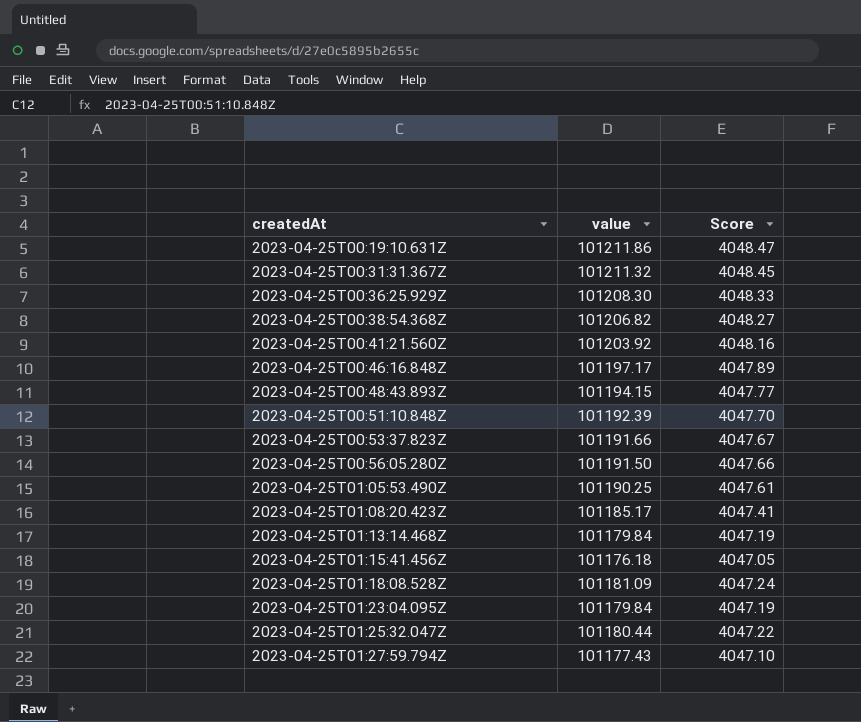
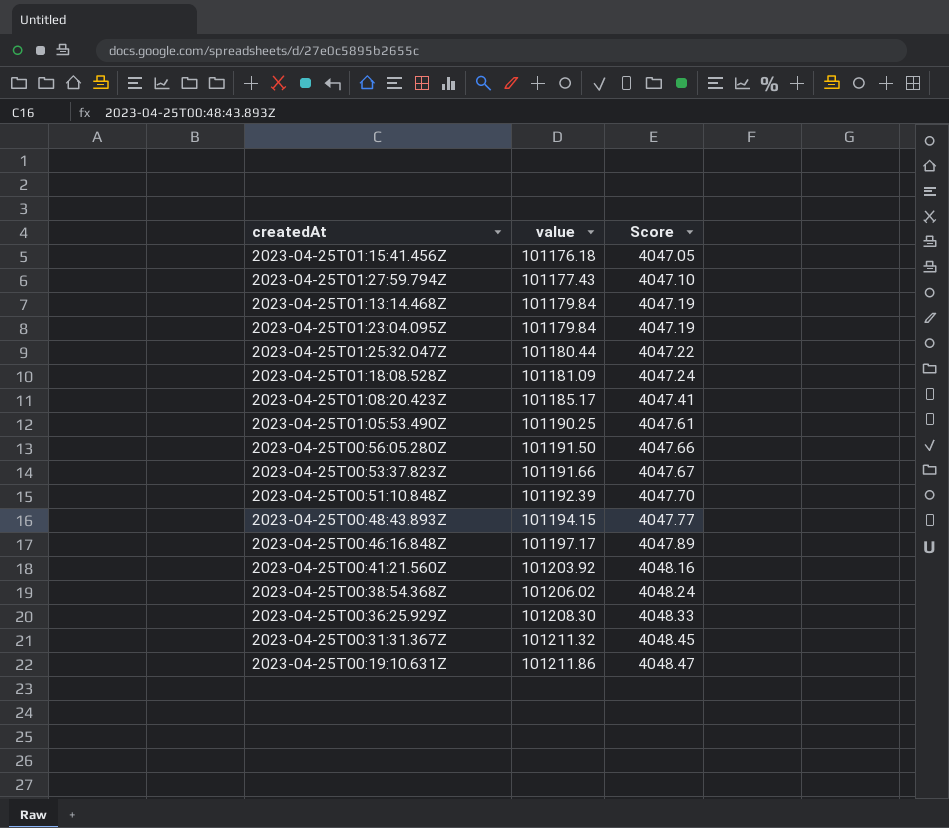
row order: createdAt ascending -> value ascending
2023-04-25T00:38:54.368Z | value: 101206.82 -> 101206.02
2023-04-25T00:38:54.368Z | Score: 4048.27 -> 4048.24

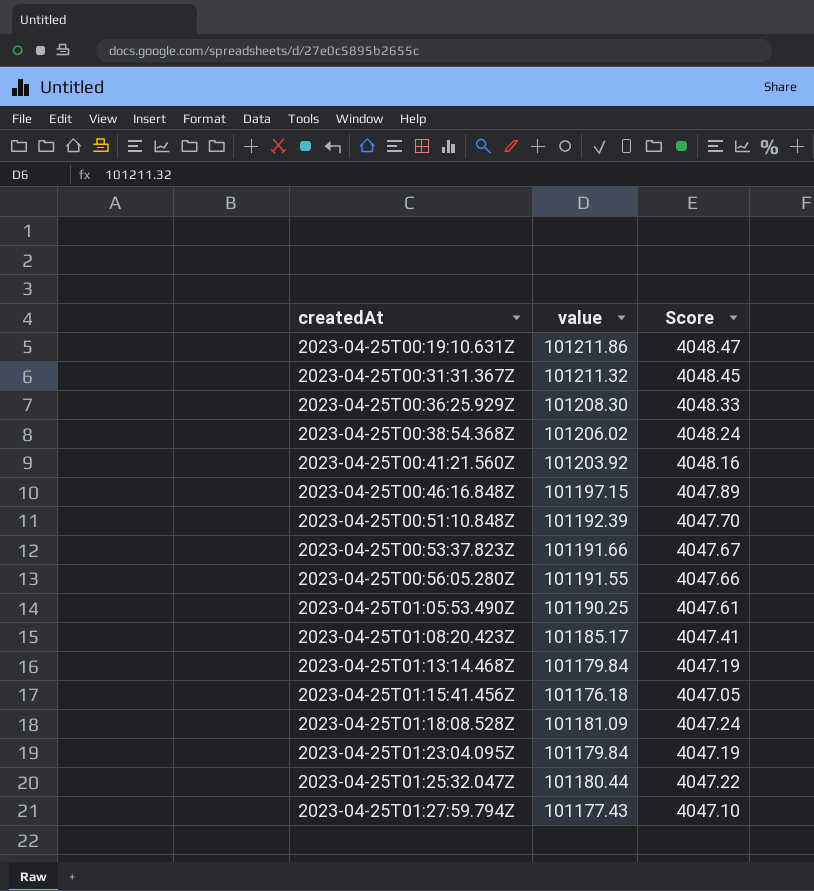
row order: value ascending -> createdAt ascending
row 2023-04-25T00:48:43.893Z: 101194.15 | 4047.77 -> none
2023-04-25T00:46:16.848Z | value: 101197.17 -> 101197.15
2023-04-25T00:56:05.280Z | value: 101191.50 -> 101191.55

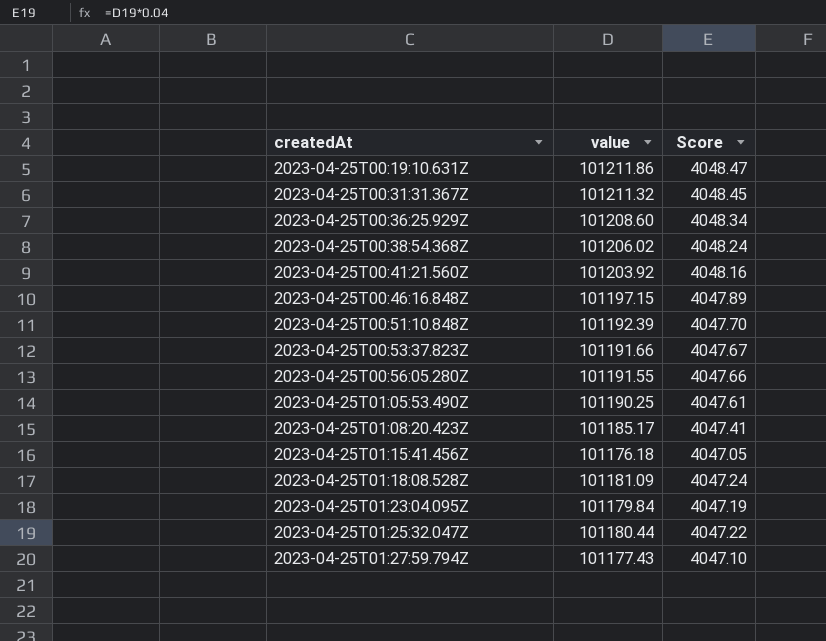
row 2023-04-25T01:13:14.468Z: 101179.84 | 4047.19 -> none
2023-04-25T00:36:25.929Z | value: 101208.30 -> 101208.60
2023-04-25T00:36:25.929Z | Score: 4048.33 -> 4048.34

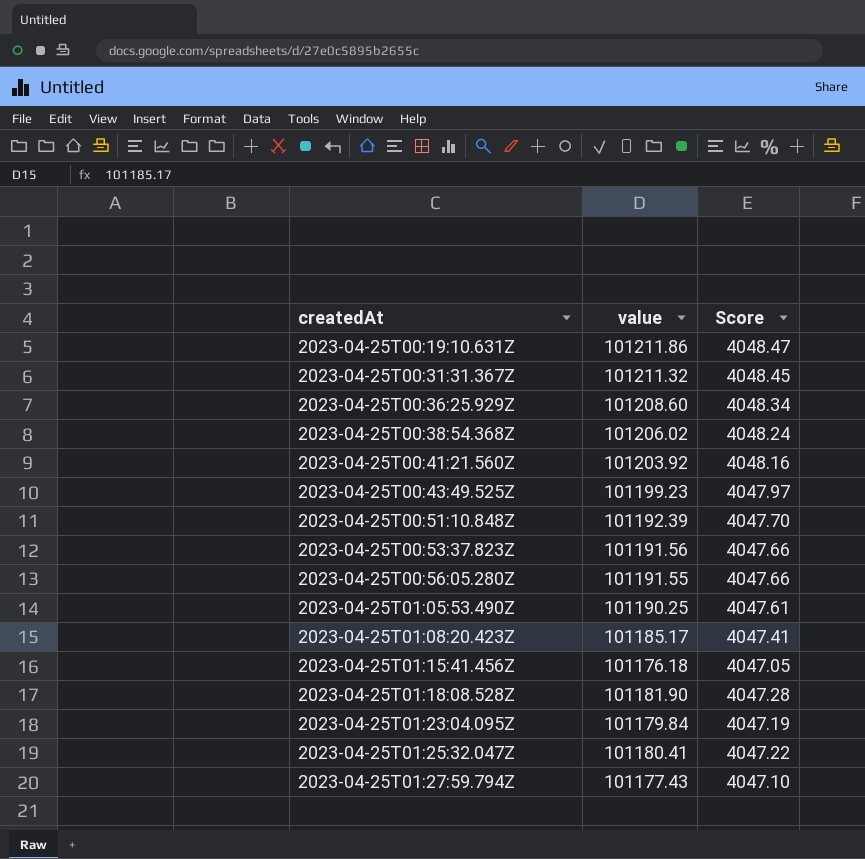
row 2023-04-25T00:46:16.848Z: 101197.15 | 4047.89 -> none
row 2023-04-25T00:43:49.525Z: none -> 101199.23 | 4047.97
2023-04-25T00:53:37.823Z | value: 101191.66 -> 101191.56
2023-04-25T00:53:37.823Z | Score: 4047.67 -> 4047.66
2023-04-25T01:18:08.528Z | value: 101181.09 -> 101181.90
2023-04-25T01:18:08.528Z | Score: 4047.24 -> 4047.28
2023-04-25T01:25:32.047Z | value: 101180.44 -> 101180.41

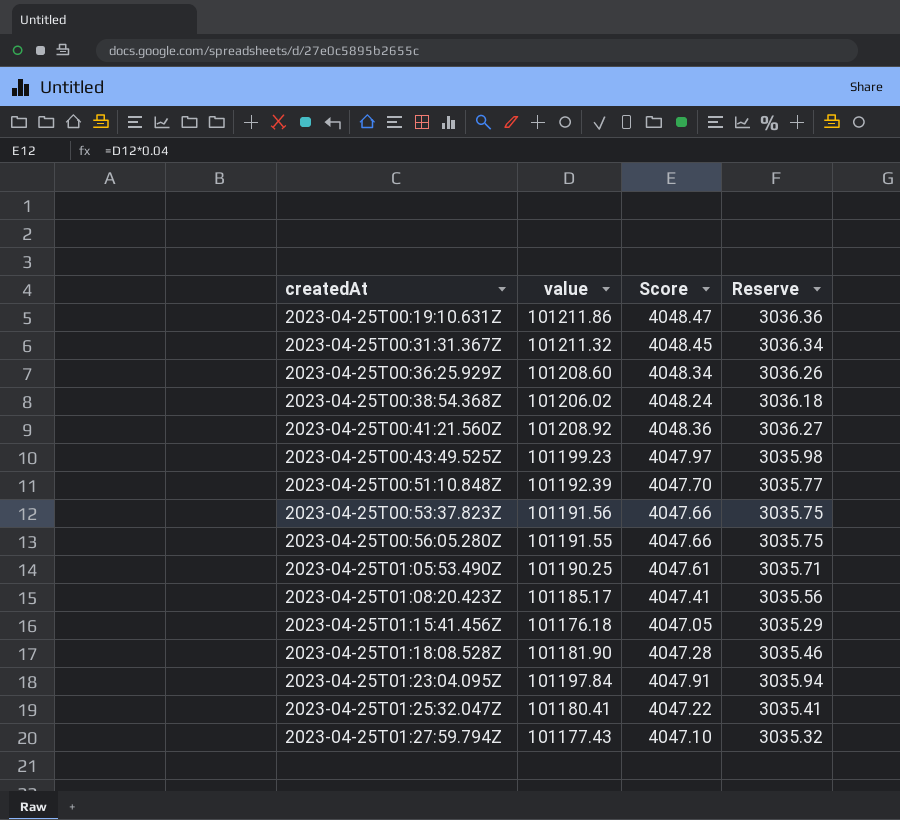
column Reserve | formula: none -> [value] * 0.03
2023-04-25T00:41:21.560Z | value: 101203.92 -> 101208.92
2023-04-25T00:41:21.560Z | Score: 4048.16 -> 4048.36
2023-04-25T01:23:04.095Z | value: 101179.84 -> 101197.84
2023-04-25T01:23:04.095Z | Score: 4047.19 -> 4047.91

